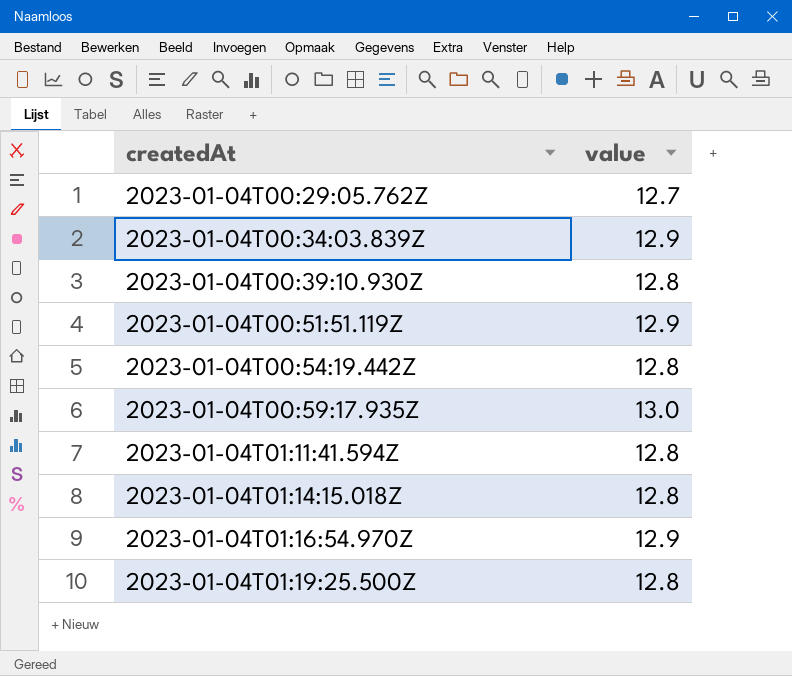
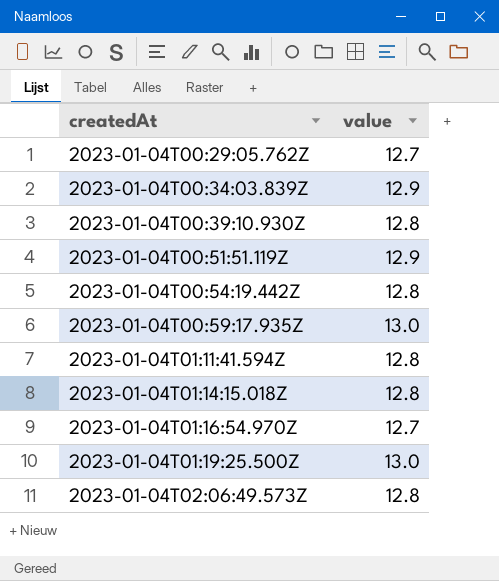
2023-01-04T01:16:54.970Z | value: 12.9 -> 12.7
2023-01-04T01:19:25.500Z | value: 12.8 -> 13.0
row 2023-01-04T02:06:49.573Z: none -> 12.8

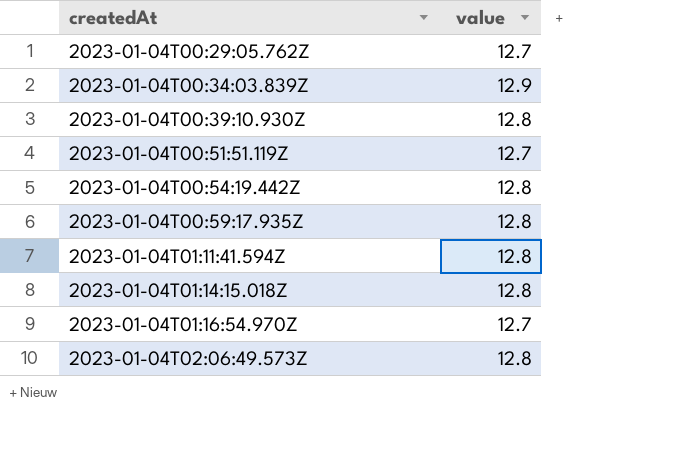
row 2023-01-04T01:19:25.500Z: 13.0 -> none
2023-01-04T00:51:51.119Z | value: 12.9 -> 12.7
2023-01-04T00:59:17.935Z | value: 13.0 -> 12.8

